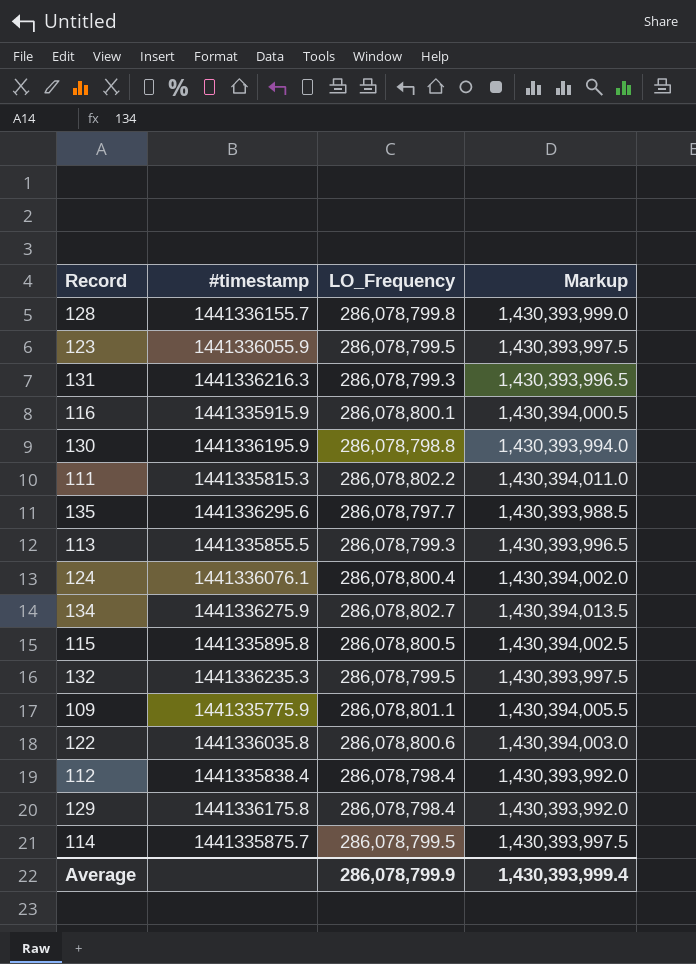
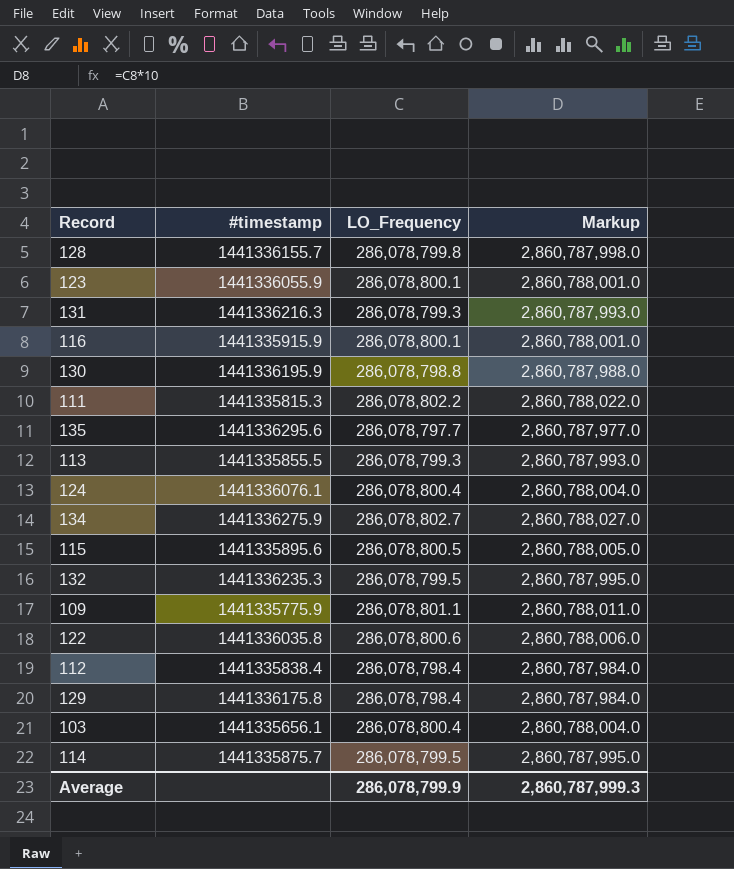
column Markup | formula: [LO_Frequency] * 5 -> [LO_Frequency] * 10
123 | LO_Frequency: 286,078,799.5 -> 286,078,800.1
115 | #timestamp: 1441335895.8 -> 1441335895.6
row 103: none -> 1441335656.1 | 286,078,800.4 | 2,860,788,004.0
Average | Markup: 1,430,393,999.4 -> 2,860,787,999.3

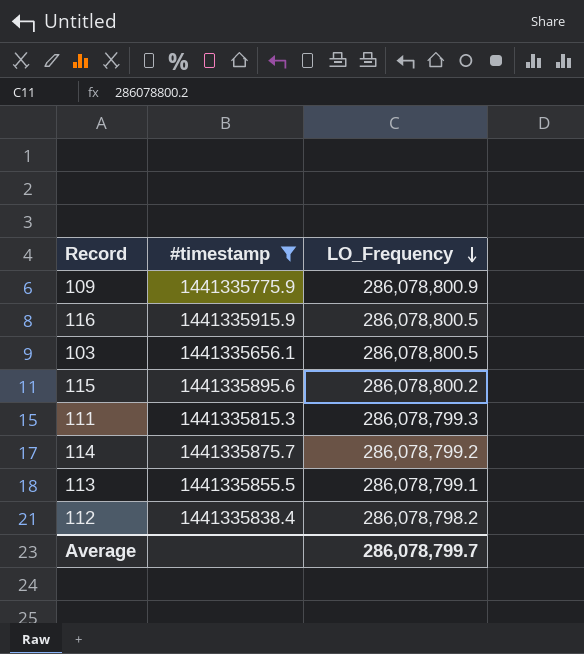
filter: none -> #timestamp <= 1441335915.9
row order: none -> LO_Frequency descending
column Markup | formula: [LO_Frequency] * 10 -> none
109 | LO_Frequency: 286,078,801.1 -> 286,078,800.9
116 | LO_Frequency: 286,078,800.1 -> 286,078,800.5
103 | LO_Frequency: 286,078,800.4 -> 286,078,800.5
115 | LO_Frequency: 286,078,800.5 -> 286,078,800.2
111 | LO_Frequency: 286,078,802.2 -> 286,078,799.3
114 | LO_Frequency: 286,078,799.5 -> 286,078,799.2
113 | LO_Frequency: 286,078,799.3 -> 286,078,799.1
112 | LO_Frequency: 286,078,798.4 -> 286,078,798.2
Average | LO_Frequency: 286,078,799.9 -> 286,078,799.7

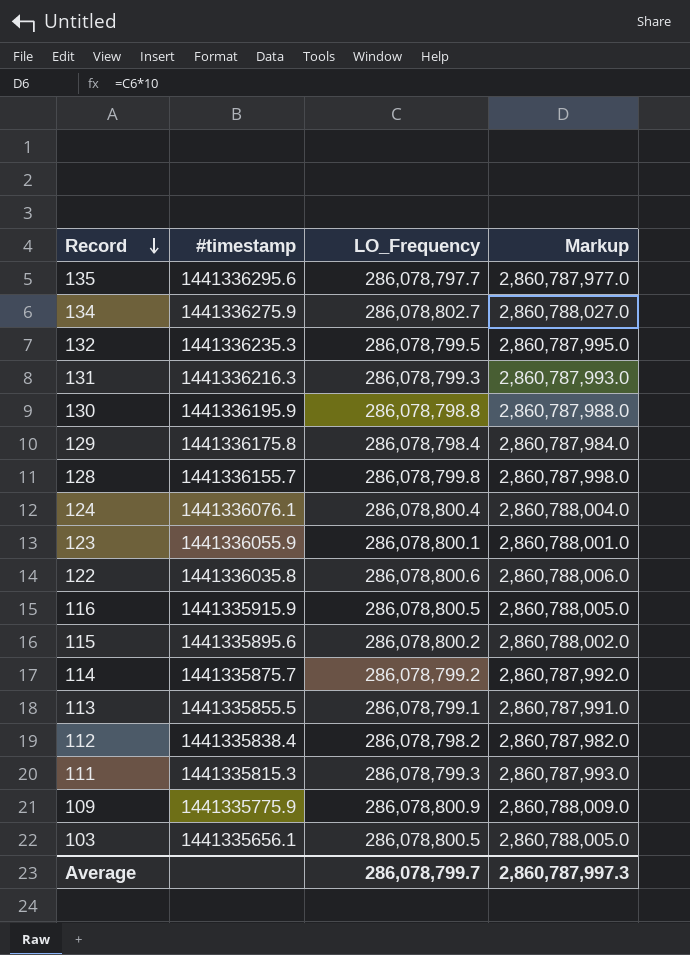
filter: #timestamp <= 1441335915.9 -> none
row order: LO_Frequency descending -> Record descending
column Markup | formula: none -> [LO_Frequency] * 10

